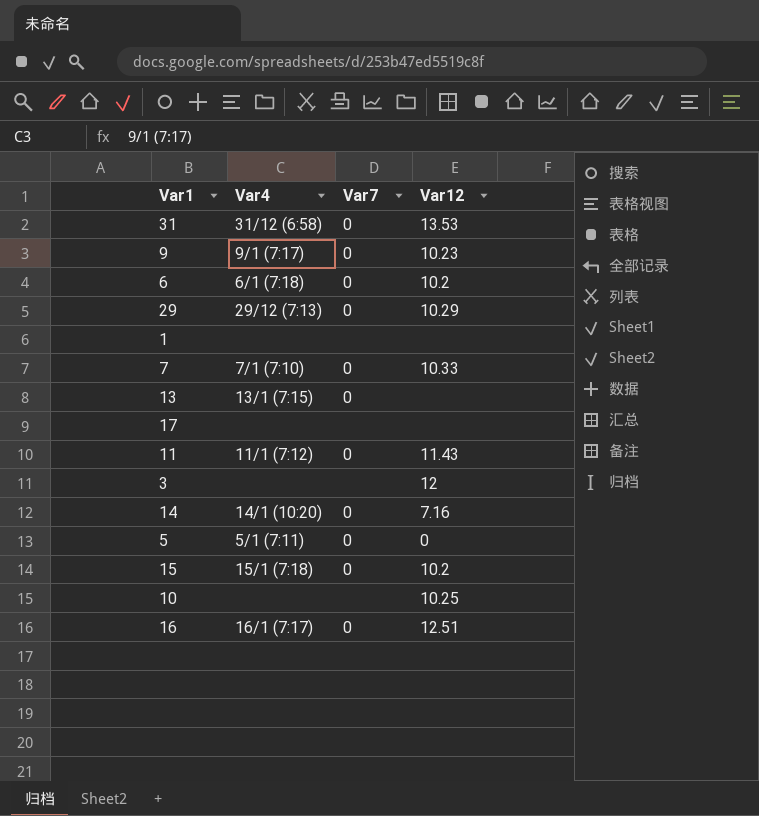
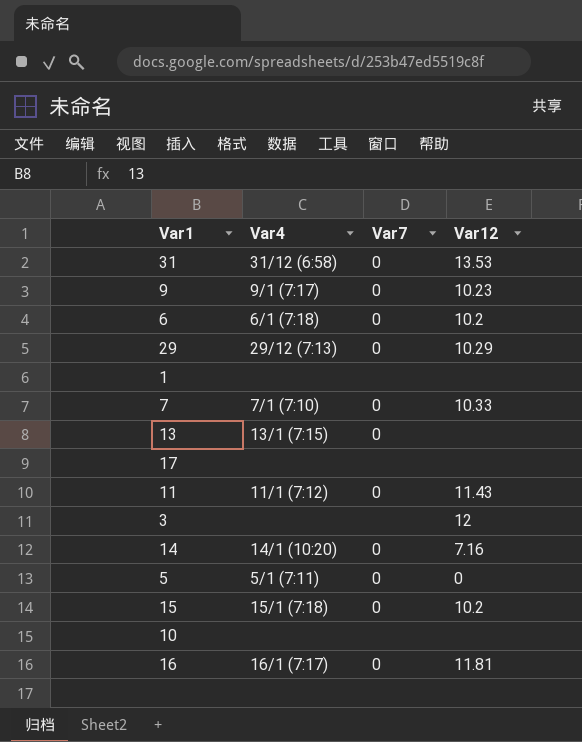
10 | Var12: 10.25 -> none
16 | Var12: 12.51 -> 11.81

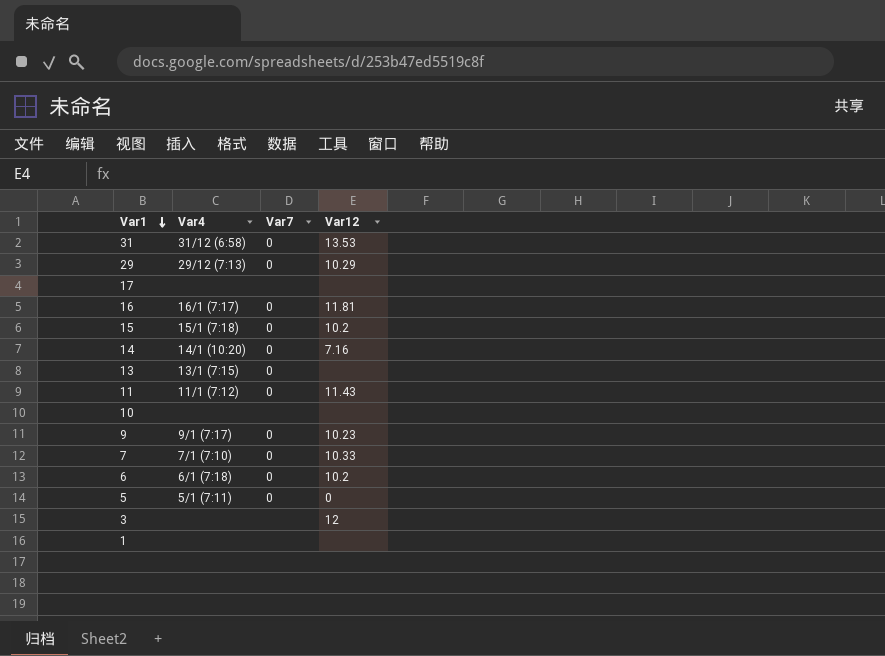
row order: none -> Var1 descending

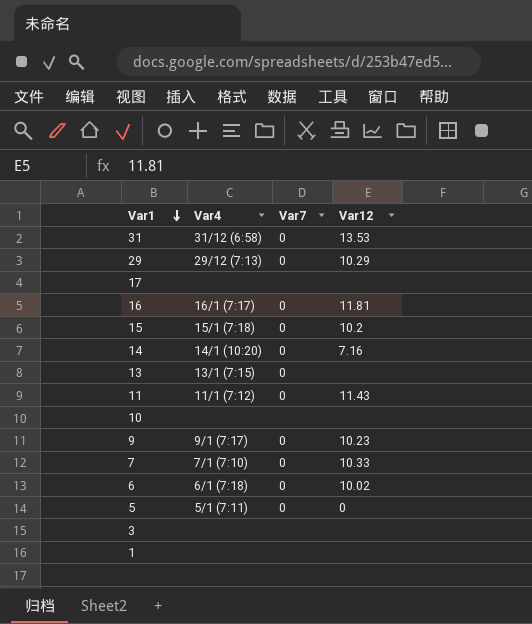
6 | Var12: 10.2 -> 10.02
3 | Var12: 12 -> none

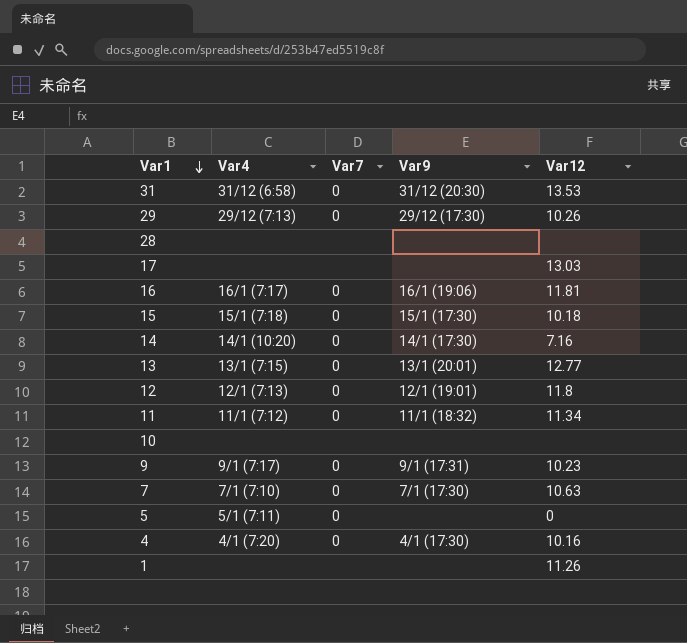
column Var9 | position: none -> 4
row 6: 6/1 (7:18) | 0 | 10.02 -> none
row 3: none | none | none -> none
29 | Var12: 10.29 -> 10.26
row 28: none -> none | none | none | none
17 | Var12: none -> 13.03
15 | Var12: 10.2 -> 10.18
13 | Var12: none -> 12.77
row 12: none -> 12/1 (7:13) | 0 | 12/1 (19:01) | 11.8
11 | Var12: 11.43 -> 11.34
7 | Var12: 10.33 -> 10.63
row 4: none -> 4/1 (7:20) | 0 | 4/1 (17:30) | 10.16
1 | Var12: none -> 11.26

